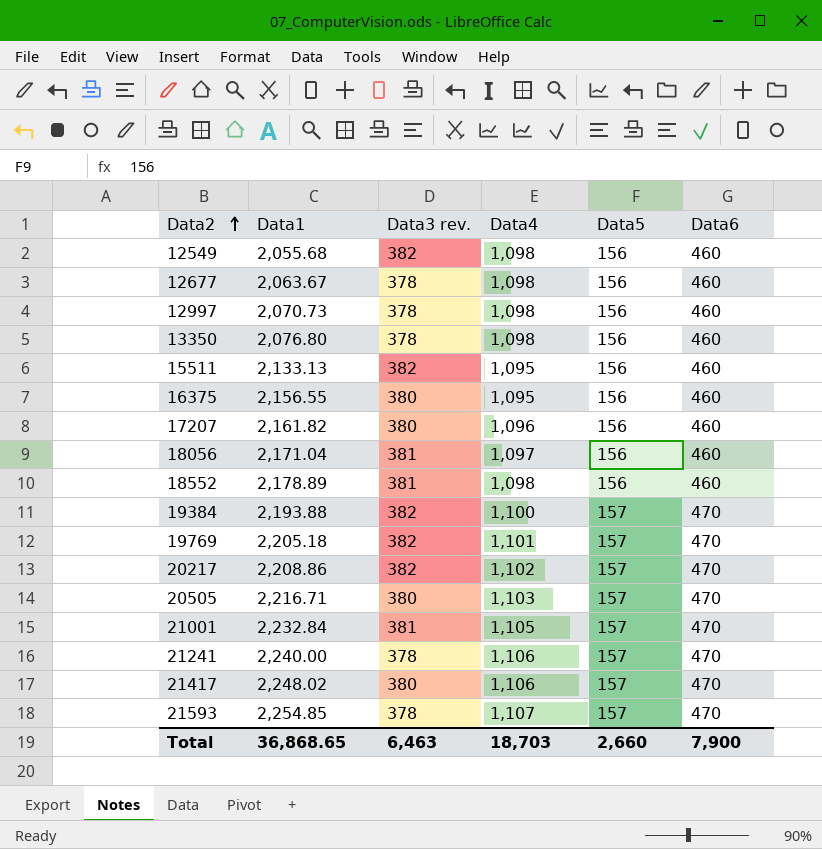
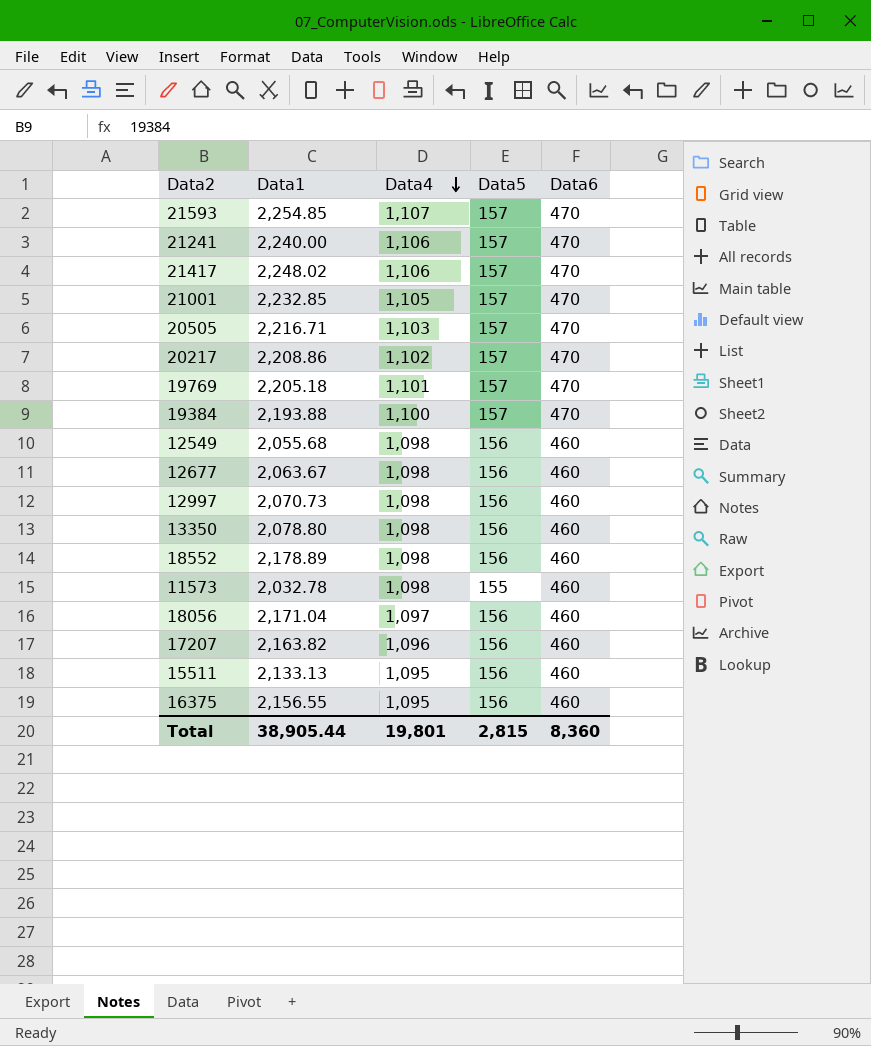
row order: Data2 ascending -> Data4 descending
column Data3 rev. | position: 3 -> none
21001 | Data1: 2,232.84 -> 2,232.85
13350 | Data1: 2,076.80 -> 2,078.80
row 11573: none -> 2,032.78 | 1,098 | 155 | 460
17207 | Data1: 2,161.82 -> 2,163.82
Total | Data1: 36,868.65 -> 38,905.44
Total | Data4: 18,703 -> 19,801
Total | Data5: 2,660 -> 2,815
Total | Data6: 7,900 -> 8,360

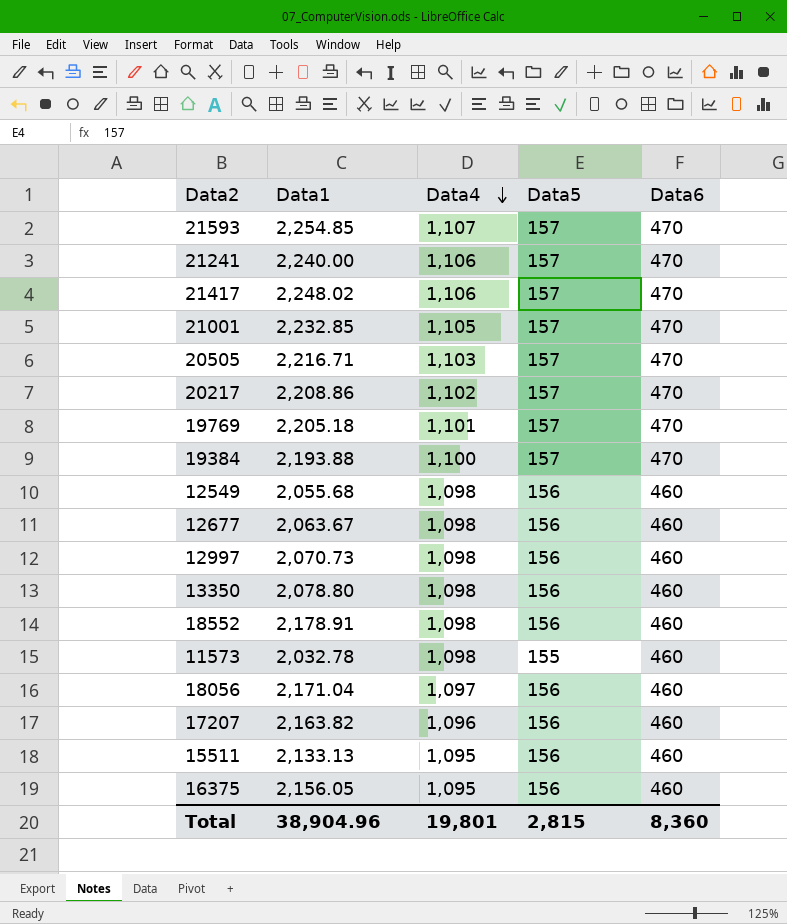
18552 | Data1: 2,178.89 -> 2,178.91
16375 | Data1: 2,156.55 -> 2,156.05
Total | Data1: 38,905.44 -> 38,904.96

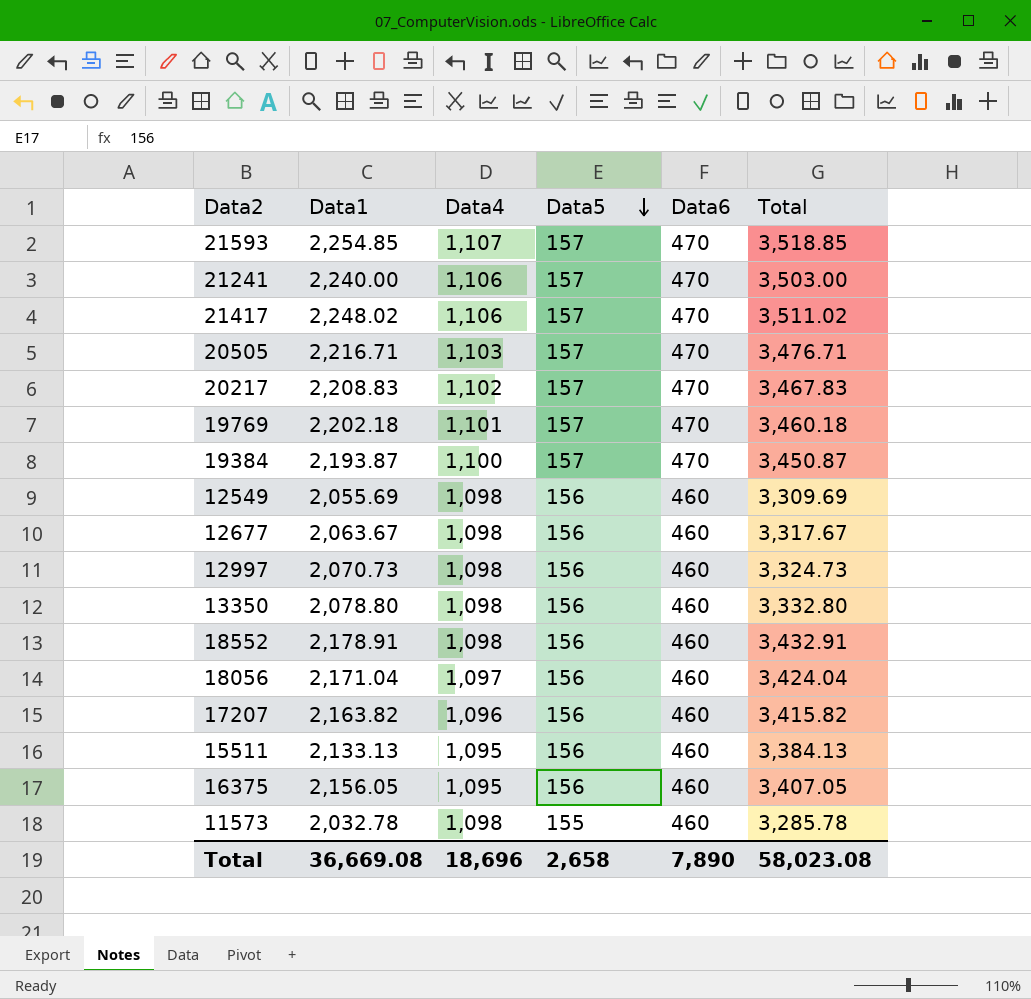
row order: Data4 descending -> Data5 descending
column Total | formula: none -> [Data1] + [Data4] + [Data5]
row 21001: 2,232.85 | 1,105 | 157 | 470 -> none
20217 | Data1: 2,208.86 -> 2,208.83
19769 | Data1: 2,205.18 -> 2,202.18
19384 | Data1: 2,193.88 -> 2,193.87
12549 | Data1: 2,055.68 -> 2,055.69
Total | Data1: 38,904.96 -> 36,669.08
Total | Data4: 19,801 -> 18,696
Total | Data5: 2,815 -> 2,658
Total | Data6: 8,360 -> 7,890

